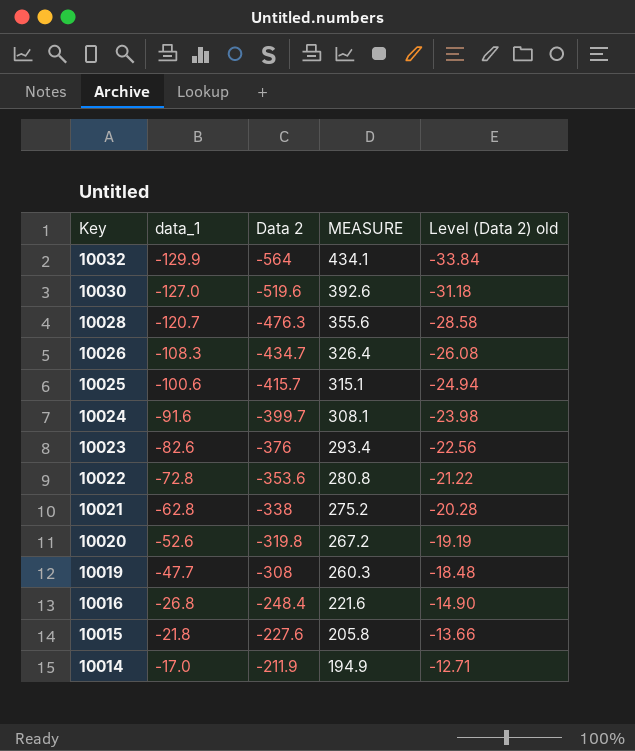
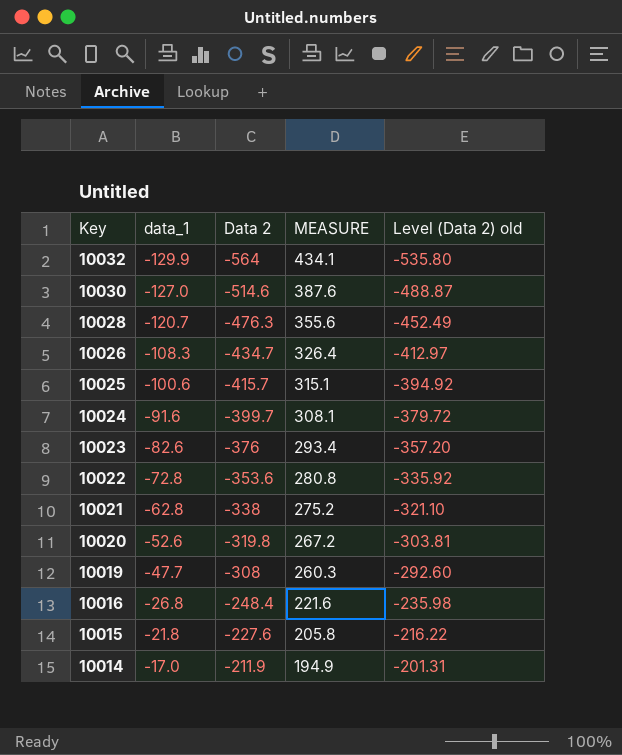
column Level (Data 2) old | formula: [Data 2] * 0.06 -> [Data 2] * 0.95
10030 | Data 2: -519.6 -> -514.6
10030 | MEASURE: 392.6 -> 387.6

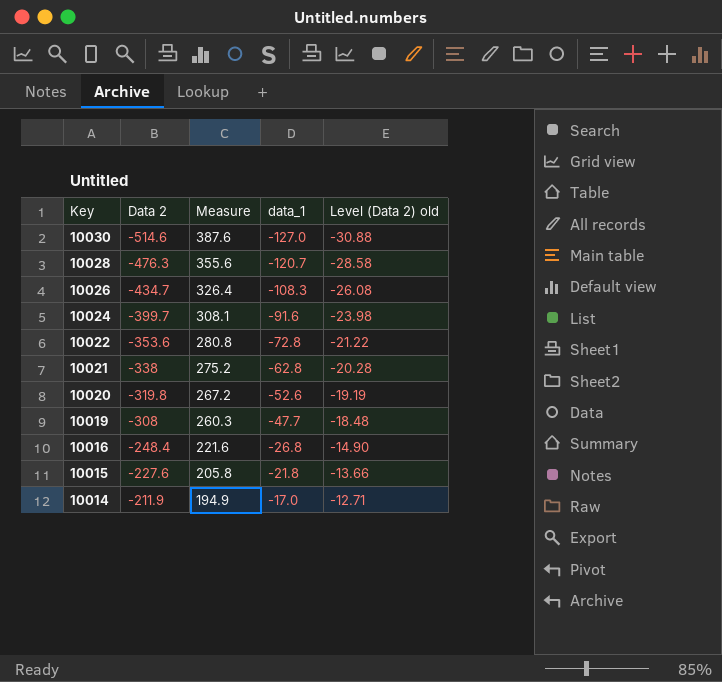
column name: MEASURE -> Measure
column data_1 | position: 2 -> 4
column Level (Data 2) old | formula: [Data 2] * 0.95 -> [Data 2] * 0.06
row 10032: -129.9 | -564 | 434.1 | -535.80 -> none
row 10025: -100.6 | -415.7 | 315.1 | -394.92 -> none
row 10023: -82.6 | -376 | 293.4 | -357.20 -> none

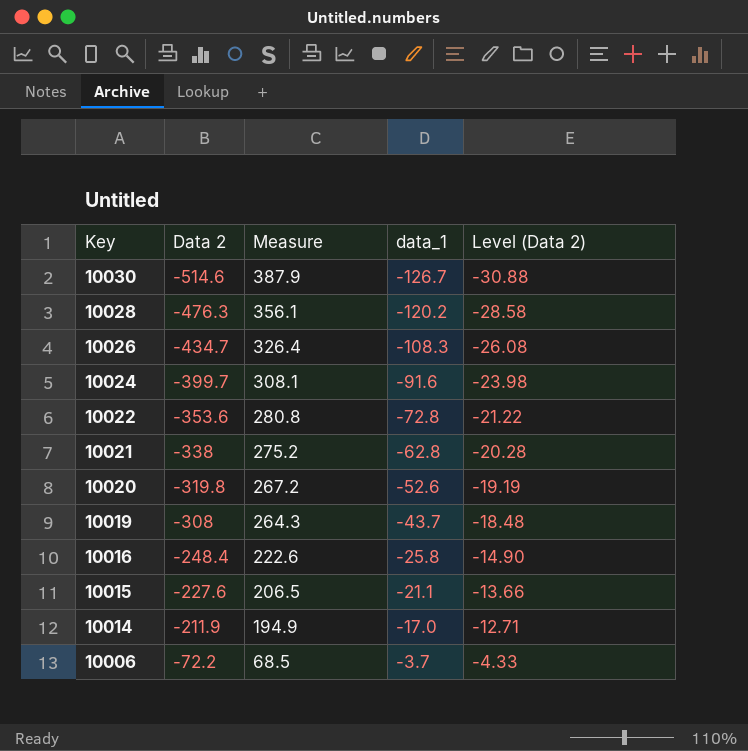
column name: Level (Data 2) old -> Level (Data 2)
10030 | Measure: 387.6 -> 387.9
10030 | data_1: -127.0 -> -126.7
10028 | Measure: 355.6 -> 356.1
10028 | data_1: -120.7 -> -120.2
10019 | Measure: 260.3 -> 264.3
10019 | data_1: -47.7 -> -43.7
10016 | Measure: 221.6 -> 222.6
10016 | data_1: -26.8 -> -25.8
10015 | Measure: 205.8 -> 206.5
10015 | data_1: -21.8 -> -21.1
row 10006: none -> -72.2 | 68.5 | -3.7 | -4.33

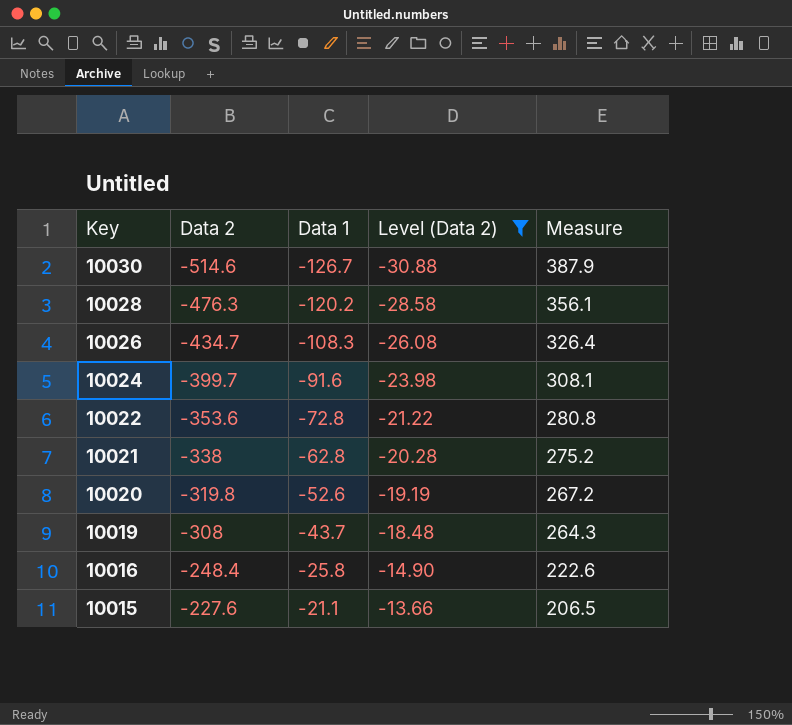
filter: none -> Level (Data 2) <= -13.66
column name: data_1 -> Data 1
column Measure | position: 3 -> 5

